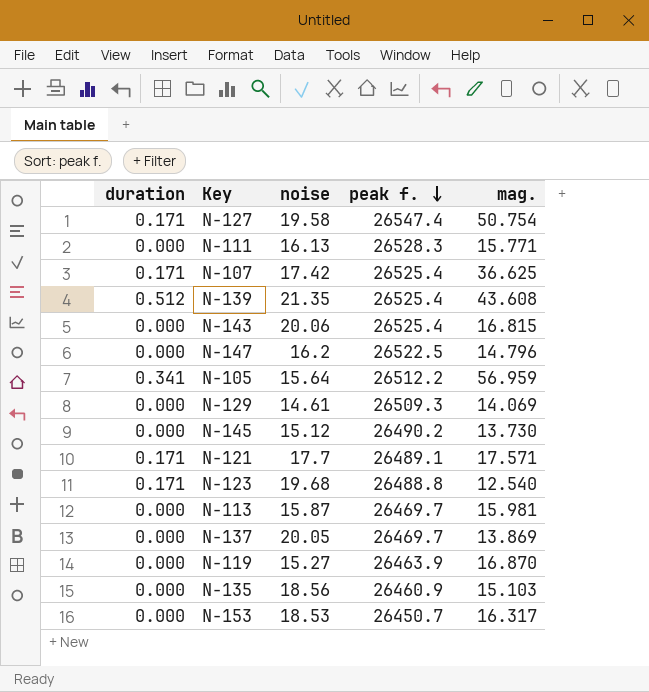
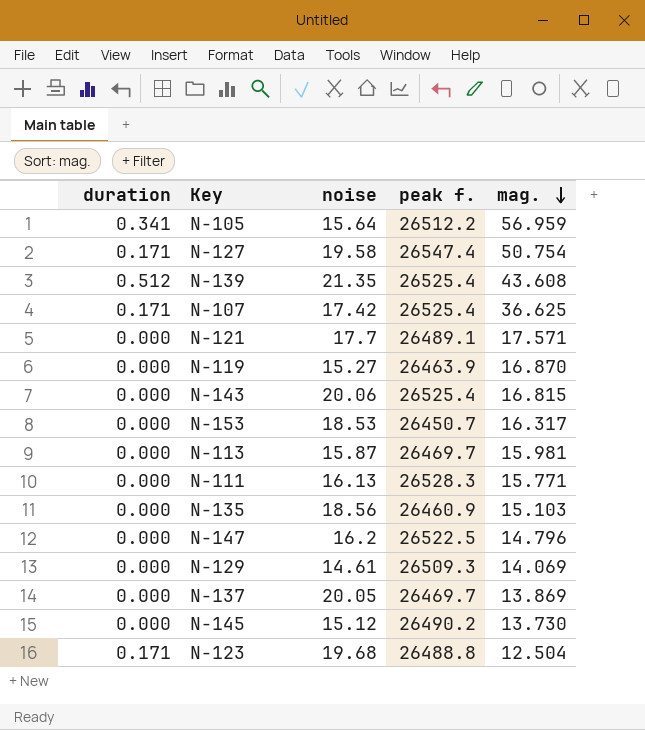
row order: peak f. descending -> mag. descending
N-121 | duration: 0.171 -> 0.000
N-123 | mag.: 12.540 -> 12.504

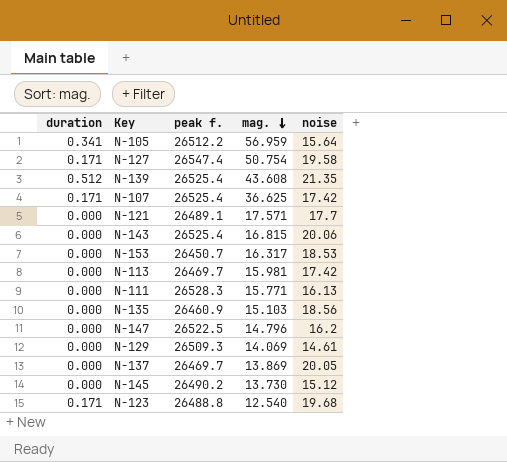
column noise | position: 3 -> 5
row N-119: 0.000 | 15.27 | 26463.9 | 16.870 -> none
N-113 | noise: 15.87 -> 17.42
N-123 | mag.: 12.504 -> 12.540

